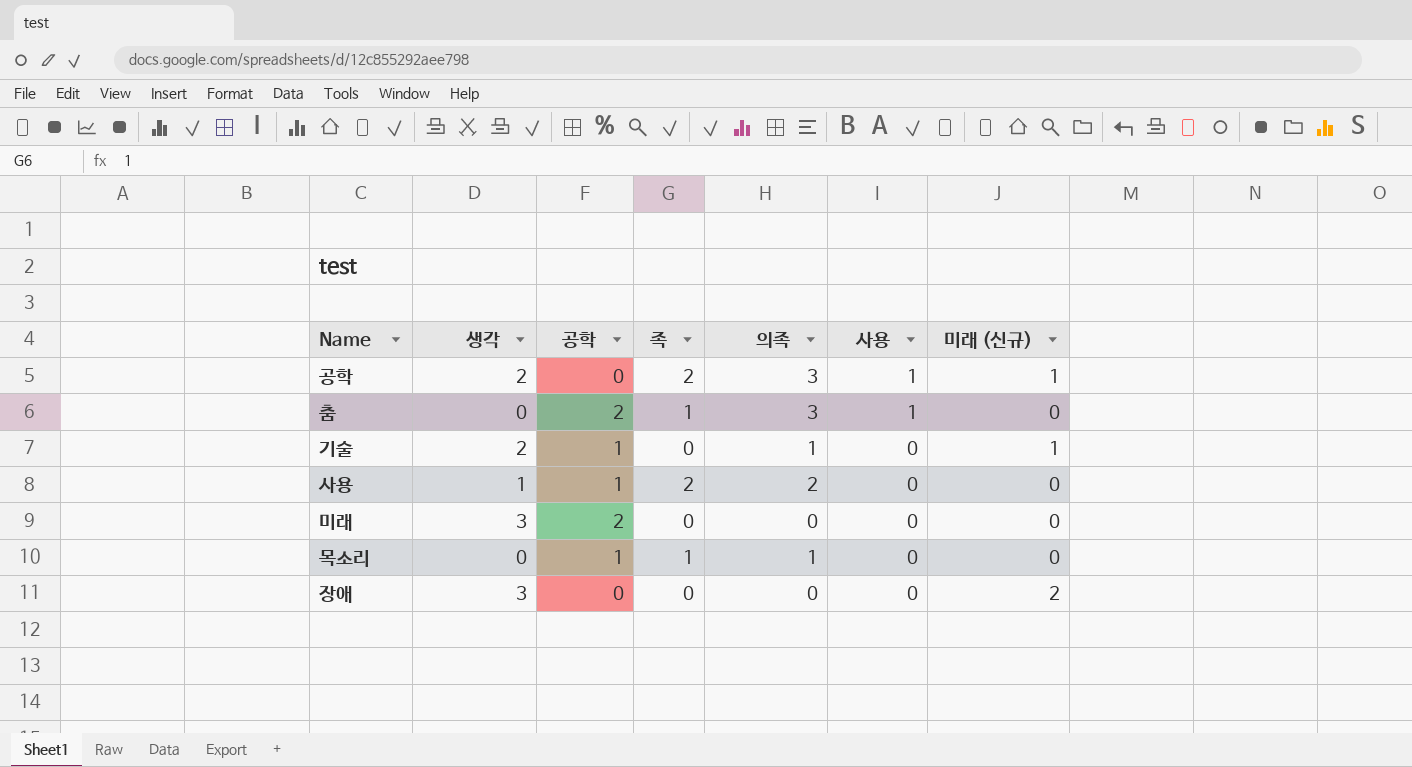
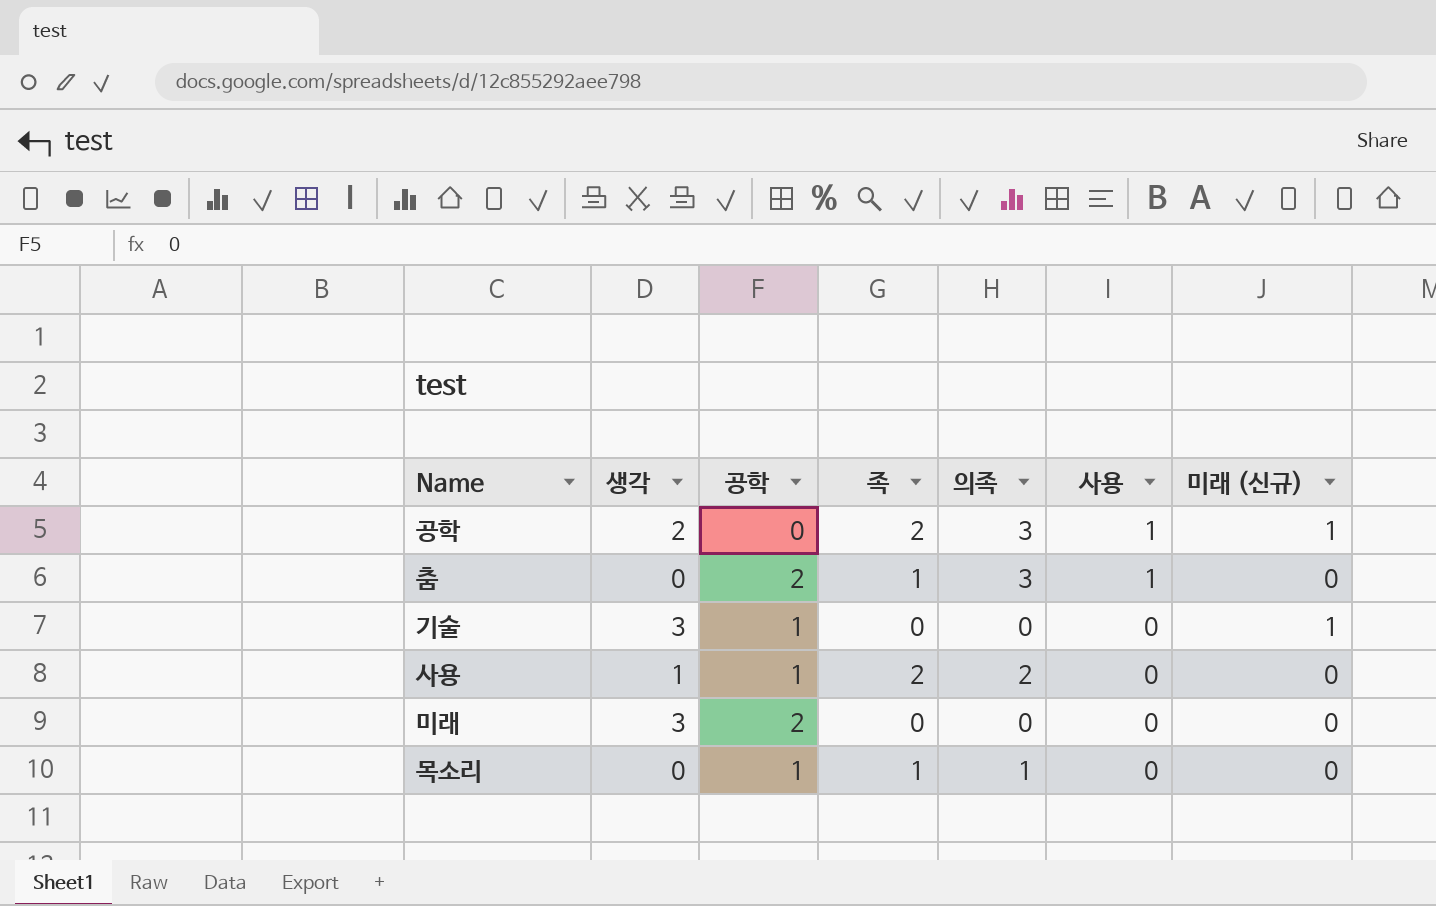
row 장애: 3 | 0 | 0 | 0 | 0 | 2 -> none
기술 | 생각: 2 -> 3
기술 | 의족: 1 -> 0

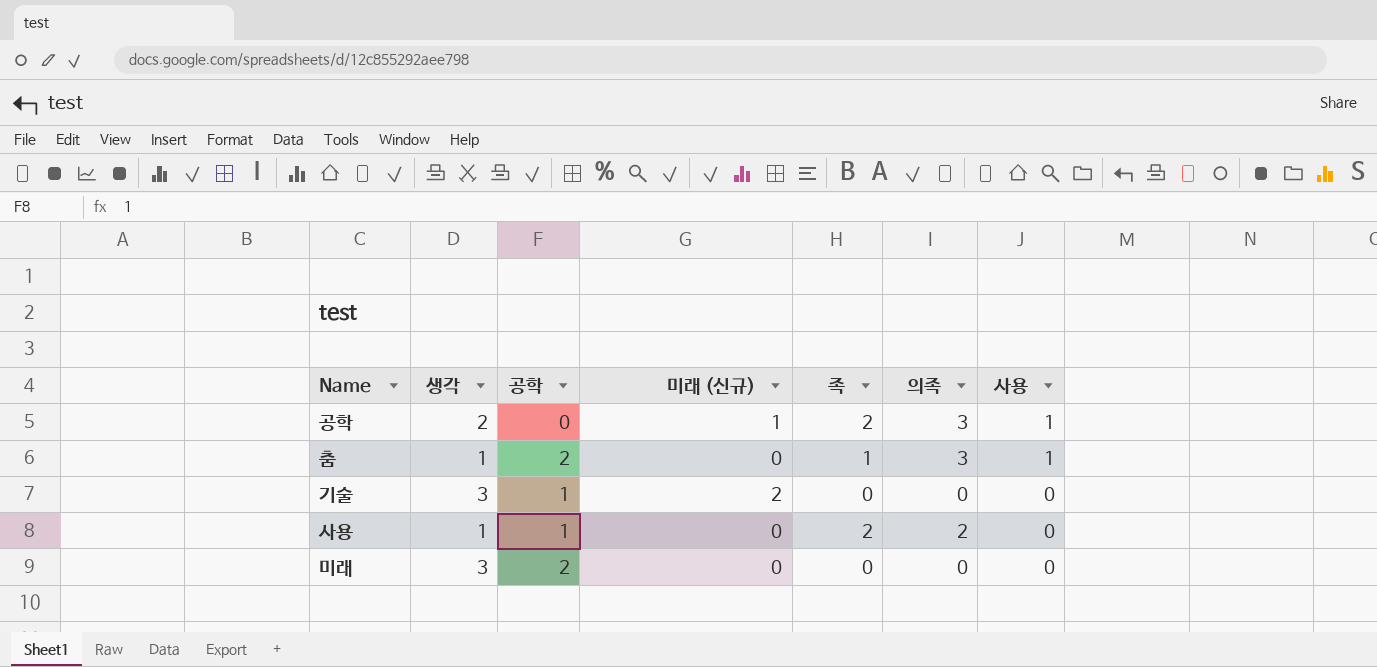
column 미래 (신규) | position: 7 -> 4
row 목소리: 0 | 1 | 1 | 1 | 0 | 0 -> none
춤 | 생각: 0 -> 1
기술 | 미래 (신규): 1 -> 2

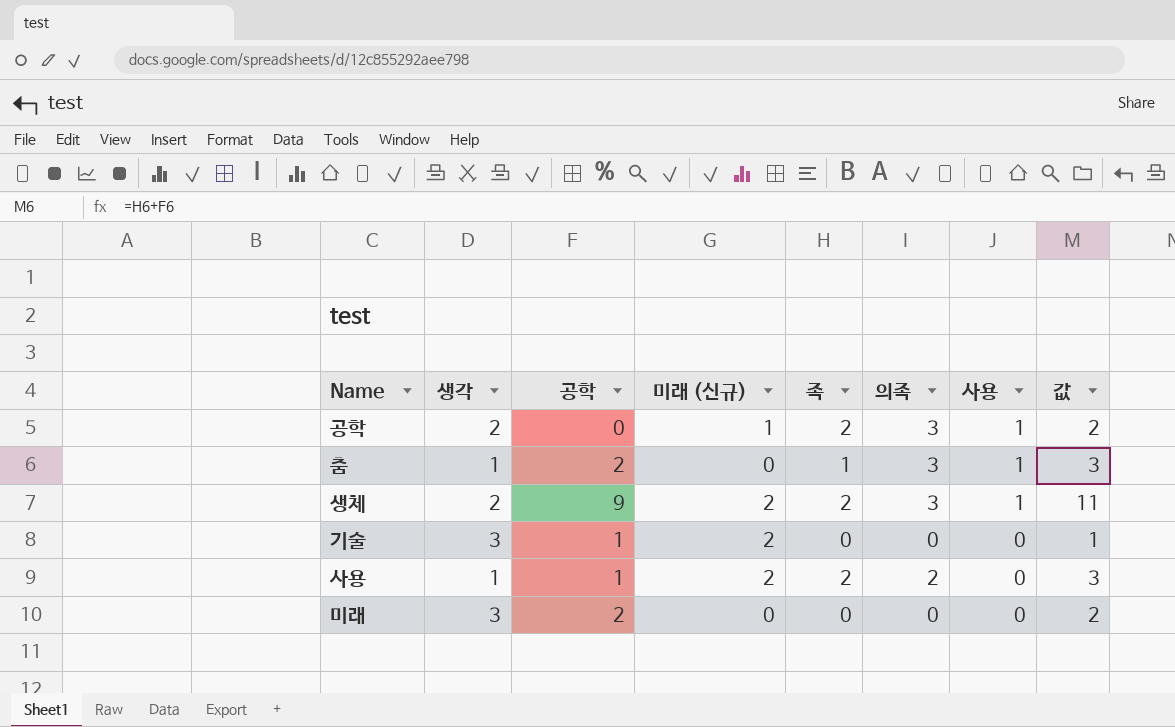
column 값 | formula: none -> [공학] + [족]
row 생체: none -> 2 | 9 | 2 | 2 | 3 | 1 | 11
사용 | 미래 (신규): 0 -> 2

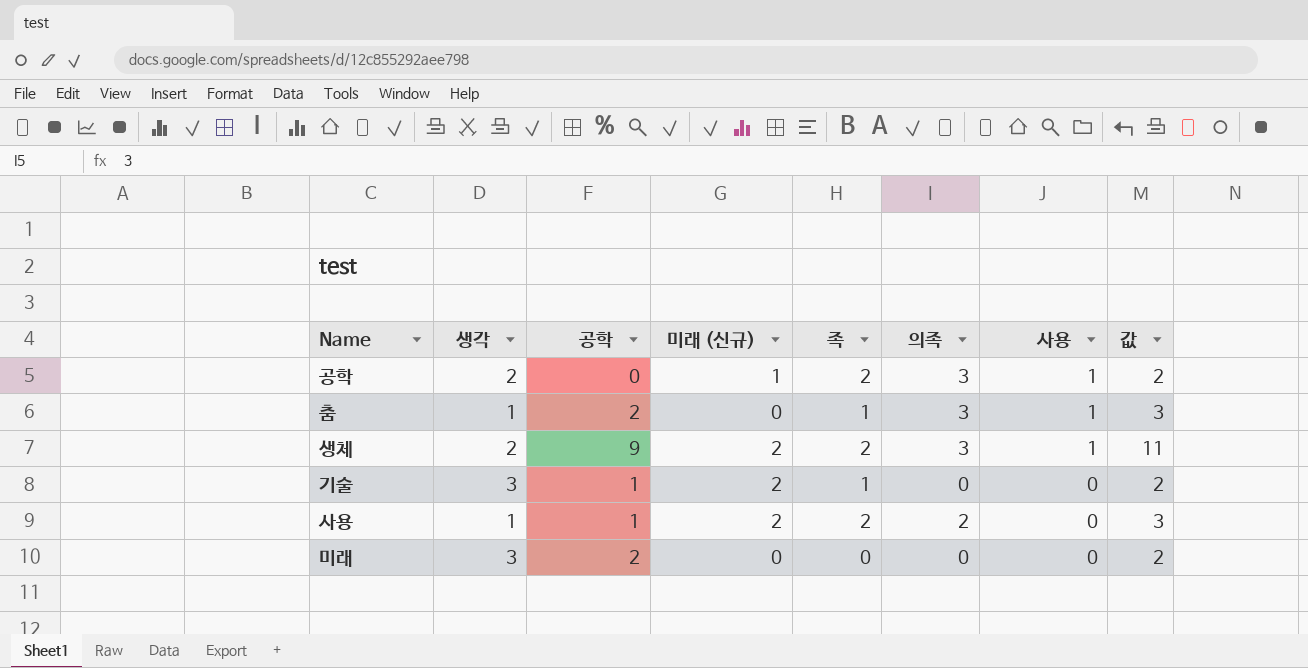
기술 | 족: 0 -> 1
기술 | 값: 1 -> 2

